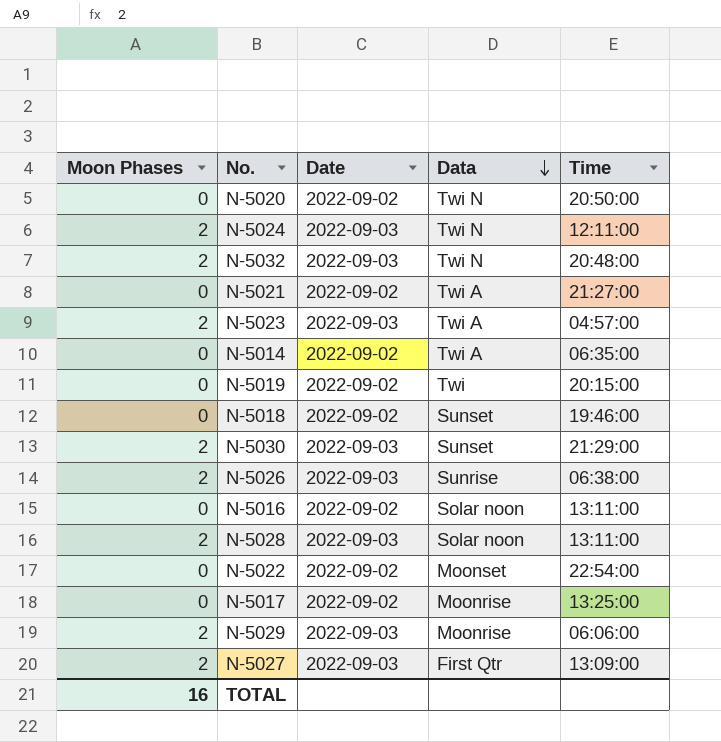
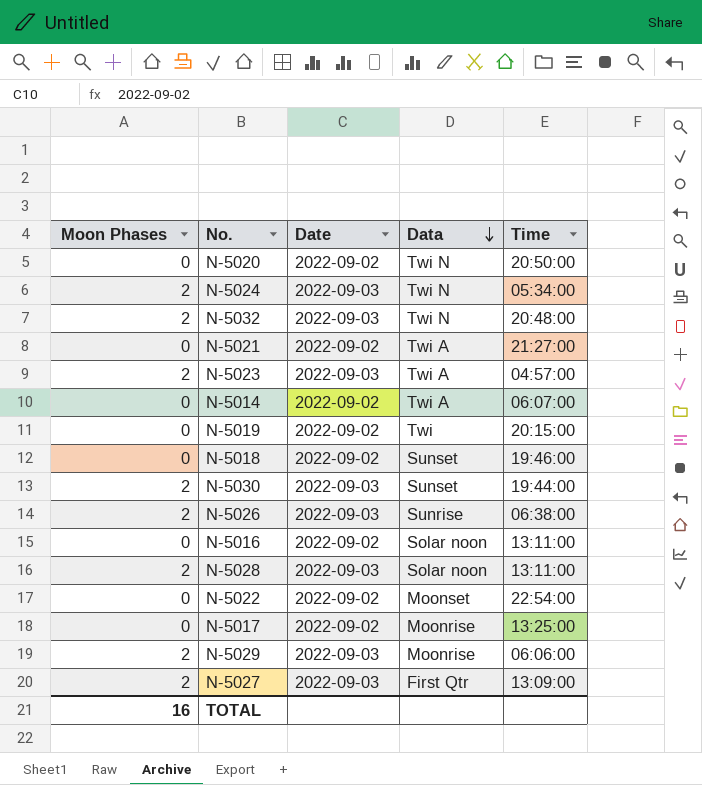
N-5024 | Time: 12:11:00 -> 05:34:00
N-5014 | Time: 06:35:00 -> 06:07:00
N-5030 | Time: 21:29:00 -> 19:44:00

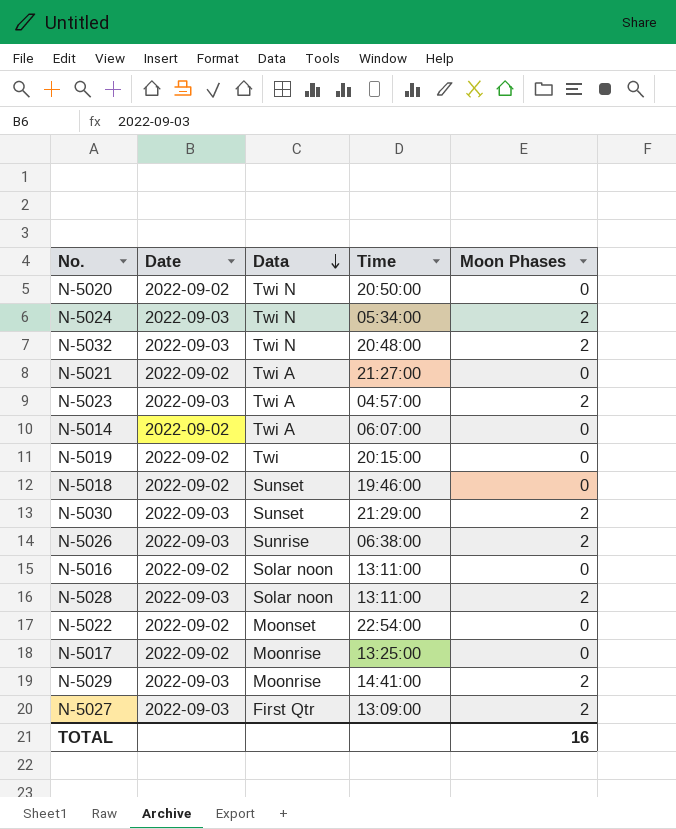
column Moon Phases | position: 1 -> 5
N-5030 | Time: 19:44:00 -> 21:29:00
N-5029 | Time: 06:06:00 -> 14:41:00

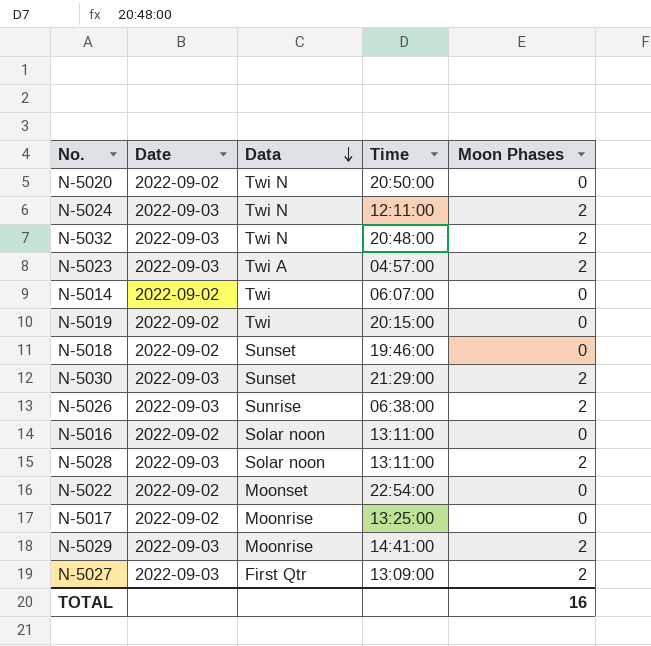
row N-5021: 2022-09-02 | Twi A | 21:27:00 | 0 -> none
N-5024 | Time: 05:34:00 -> 12:11:00
N-5014 | Data: Twi A -> Twi

